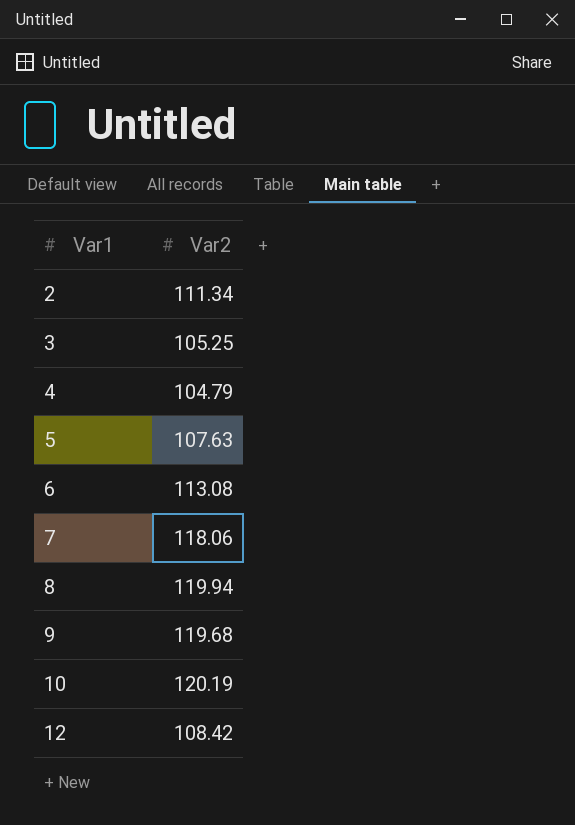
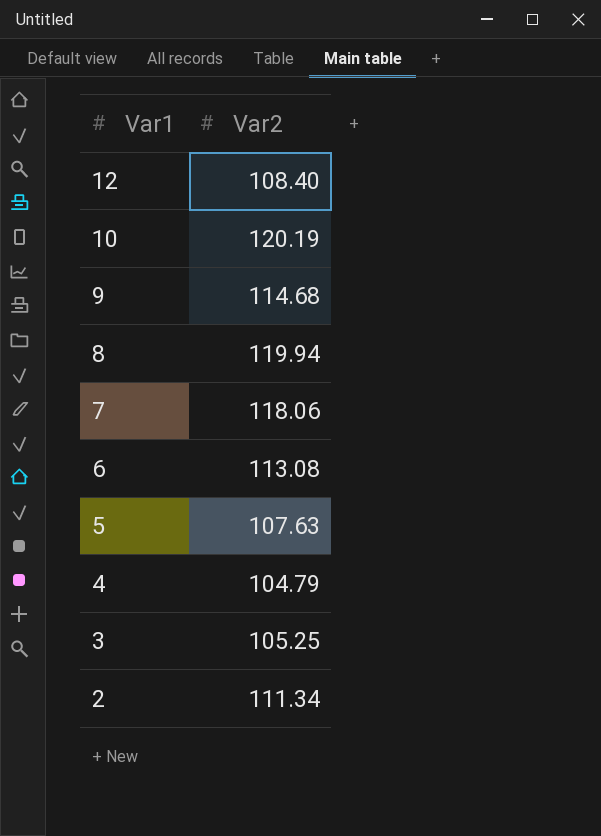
row order: Var1 ascending -> Var1 descending
12 | Var2: 108.42 -> 108.40
9 | Var2: 119.68 -> 114.68

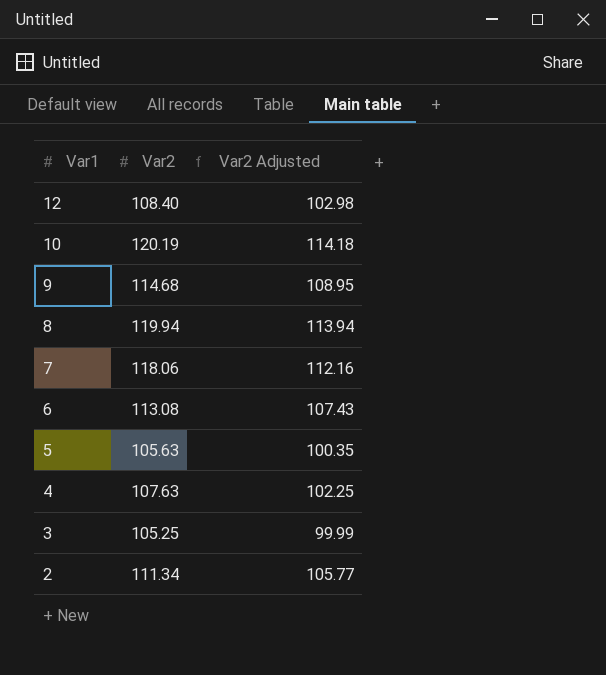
column Var2 Adjusted | formula: none -> [Var2] * 0.95
5 | Var2: 107.63 -> 105.63
4 | Var2: 104.79 -> 107.63

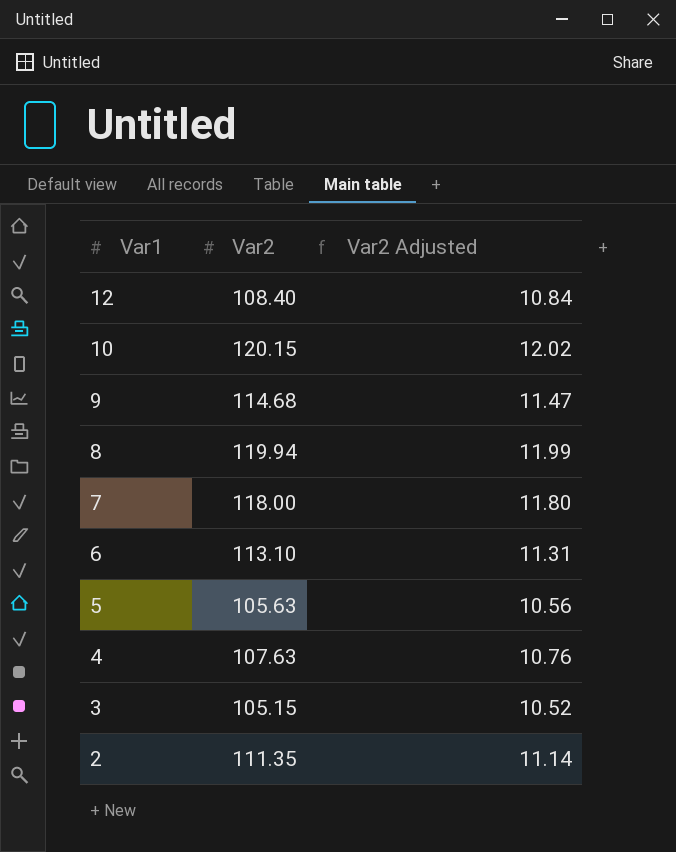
column Var2 Adjusted | formula: [Var2] * 0.95 -> [Var2] * 0.1
10 | Var2: 120.19 -> 120.15
7 | Var2: 118.06 -> 118.00
6 | Var2: 113.08 -> 113.10
3 | Var2: 105.25 -> 105.15
2 | Var2: 111.34 -> 111.35

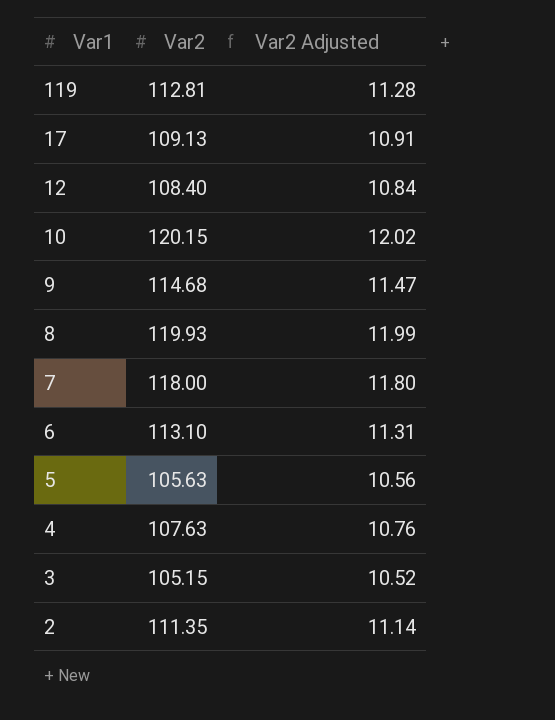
row 119: none -> 112.81 | 11.28
row 17: none -> 109.13 | 10.91
8 | Var2: 119.94 -> 119.93

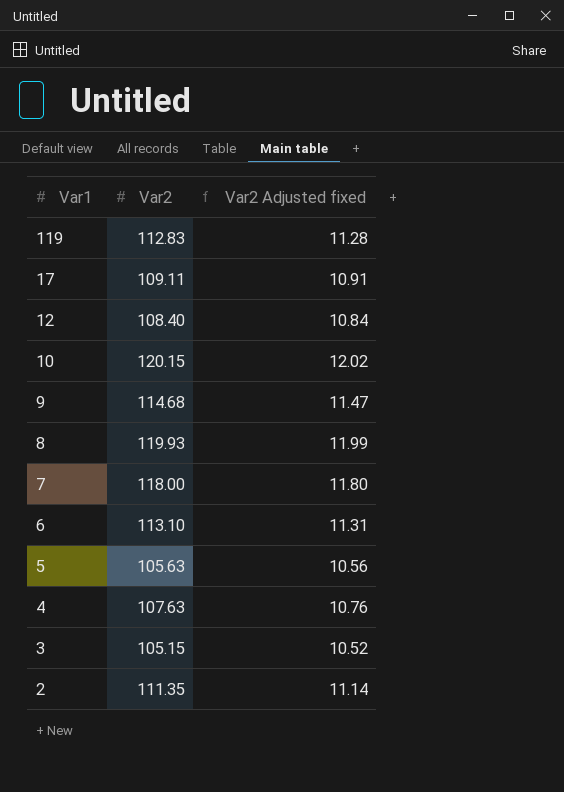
column name: Var2 Adjusted -> Var2 Adjusted fixed
119 | Var2: 112.81 -> 112.83
17 | Var2: 109.13 -> 109.11

